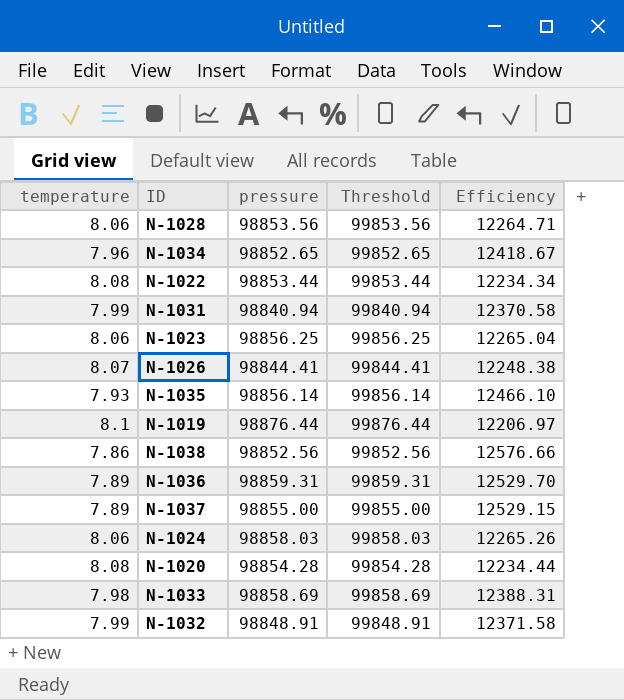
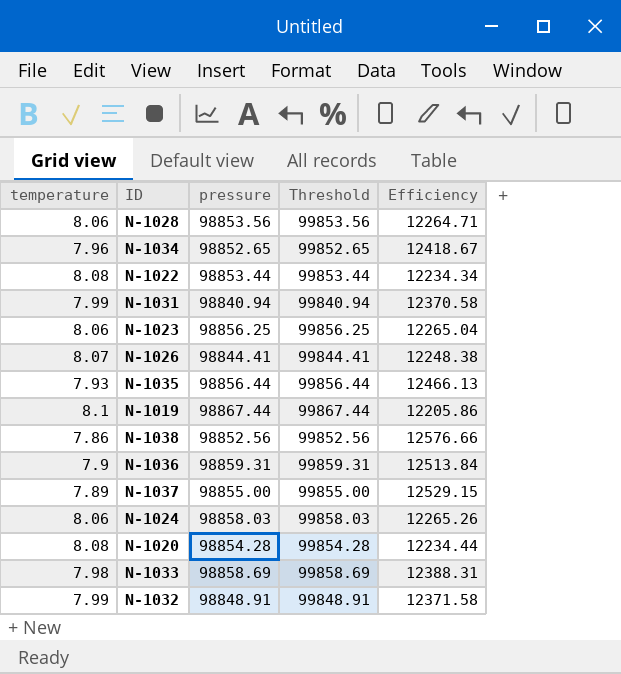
N-1035 | pressure: 98856.14 -> 98856.44
N-1035 | Threshold: 99856.14 -> 99856.44
N-1035 | Efficiency: 12466.10 -> 12466.13
N-1019 | pressure: 98876.44 -> 98867.44
N-1019 | Threshold: 99876.44 -> 99867.44
N-1019 | Efficiency: 12206.97 -> 12205.86
N-1036 | temperature: 7.89 -> 7.9
N-1036 | Efficiency: 12529.70 -> 12513.84

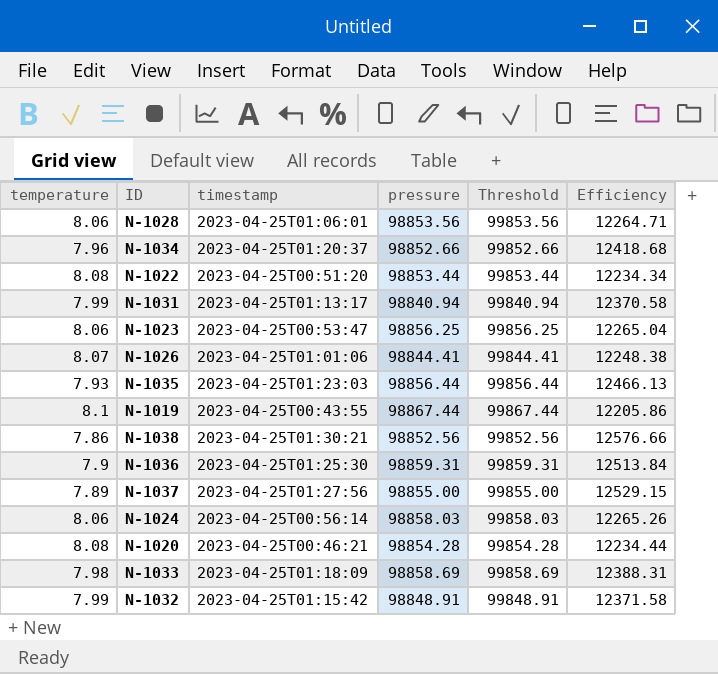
column timestamp | position: none -> 3
N-1034 | pressure: 98852.65 -> 98852.66
N-1034 | Threshold: 99852.65 -> 99852.66
N-1034 | Efficiency: 12418.67 -> 12418.68

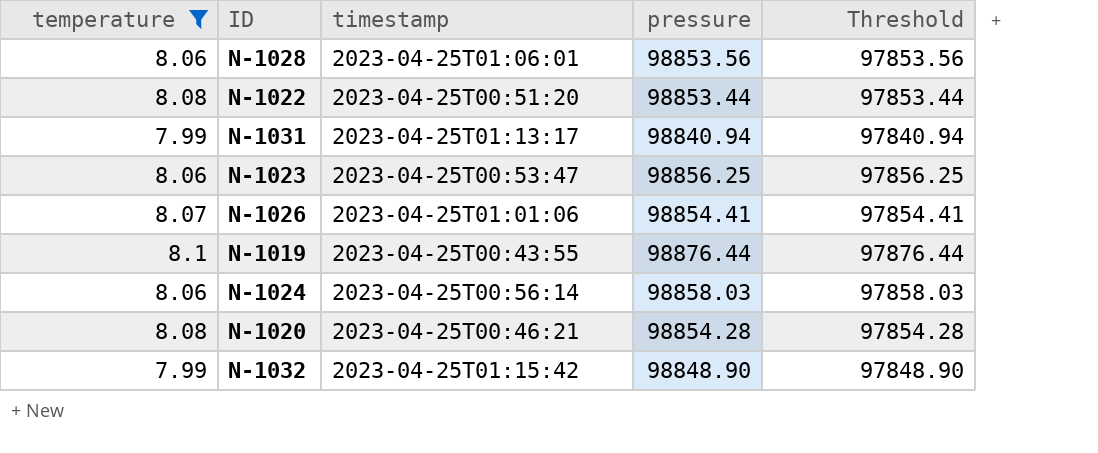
filter: none -> temperature >= 7.99
column Efficiency | formula: [pressure] / [temperature] -> none
column Threshold | formula: [pressure] + 1000 -> [pressure] - 1000
N-1026 | pressure: 98844.41 -> 98854.41
N-1019 | pressure: 98867.44 -> 98876.44
N-1032 | pressure: 98848.91 -> 98848.90

